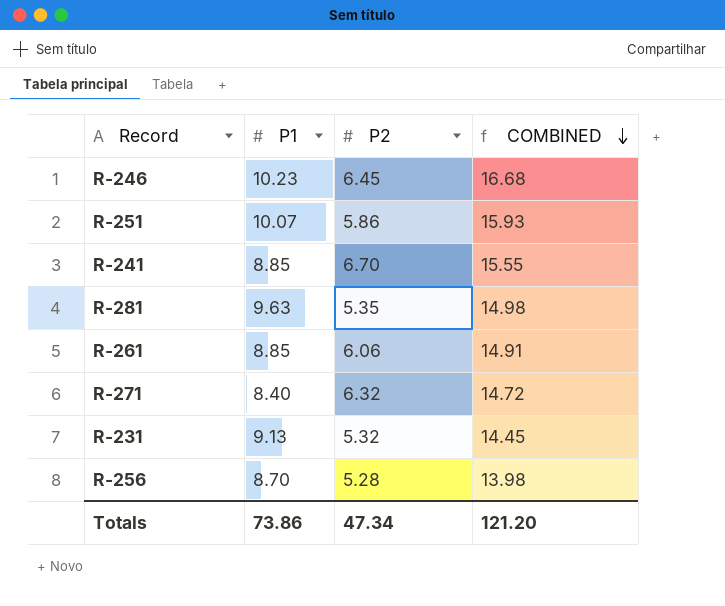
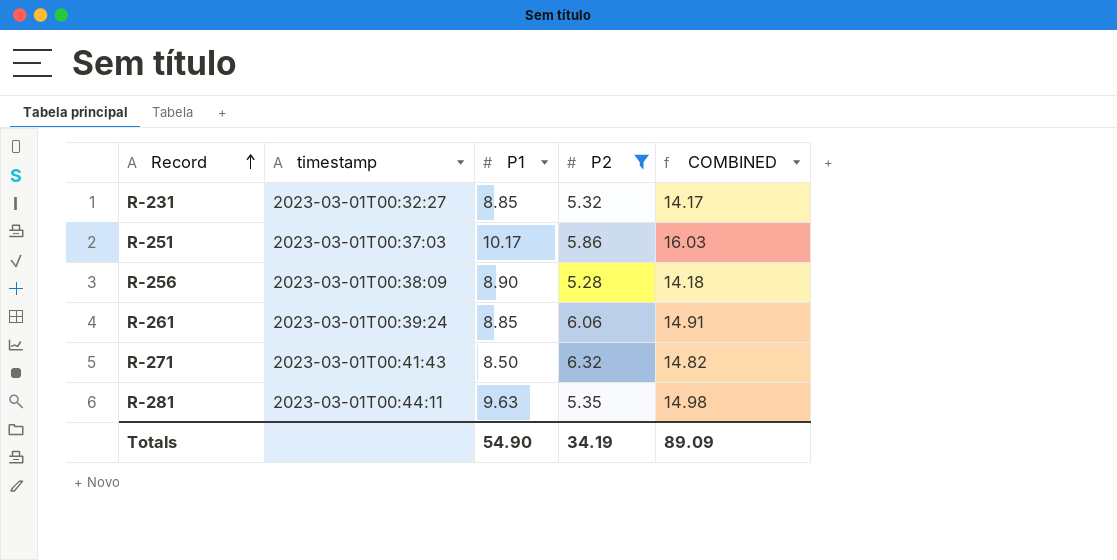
filter: none -> P2 <= 6.32
row order: COMBINED descending -> Record ascending
column timestamp | position: none -> 2
R-231 | P1: 9.13 -> 8.85
R-231 | COMBINED: 14.45 -> 14.17
R-251 | P1: 10.07 -> 10.17
R-251 | COMBINED: 15.93 -> 16.03
R-256 | P1: 8.70 -> 8.90
R-256 | COMBINED: 13.98 -> 14.18
R-271 | P1: 8.40 -> 8.50
R-271 | COMBINED: 14.72 -> 14.82
Totals | P1: 73.86 -> 54.90
Totals | P2: 47.34 -> 34.19
Totals | COMBINED: 121.20 -> 89.09

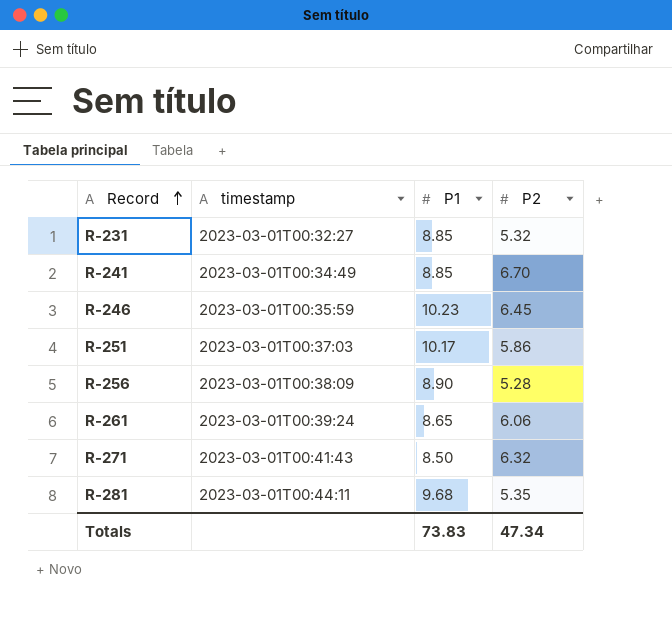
filter: P2 <= 6.32 -> none
column COMBINED | formula: [P1] + [P2] -> none
R-261 | P1: 8.85 -> 8.65
R-281 | P1: 9.63 -> 9.68
Totals | P1: 54.90 -> 73.83
Totals | P2: 34.19 -> 47.34

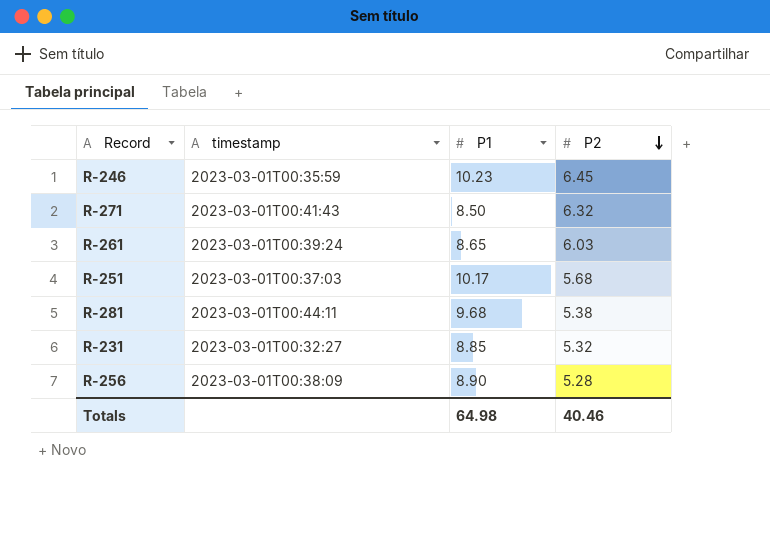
row order: Record ascending -> P2 descending
row R-241: 2023-03-01T00:34:49 | 8.85 | 6.70 -> none
R-261 | P2: 6.06 -> 6.03
R-251 | P2: 5.86 -> 5.68
R-281 | P2: 5.35 -> 5.38
Totals | P1: 73.83 -> 64.98
Totals | P2: 47.34 -> 40.46

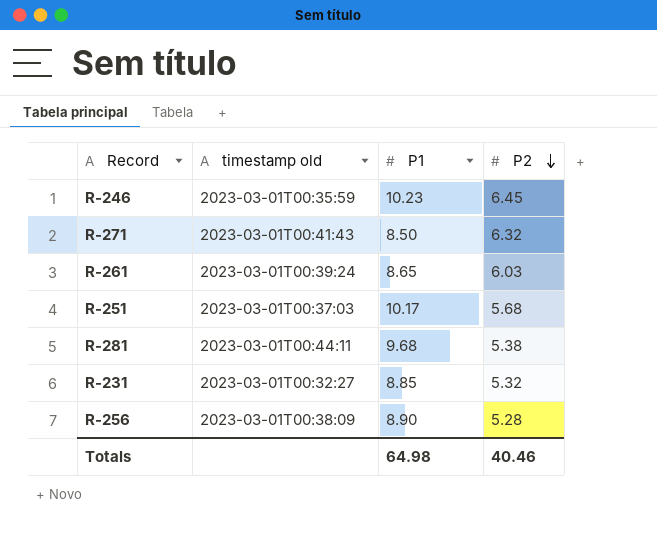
column name: timestamp -> timestamp old

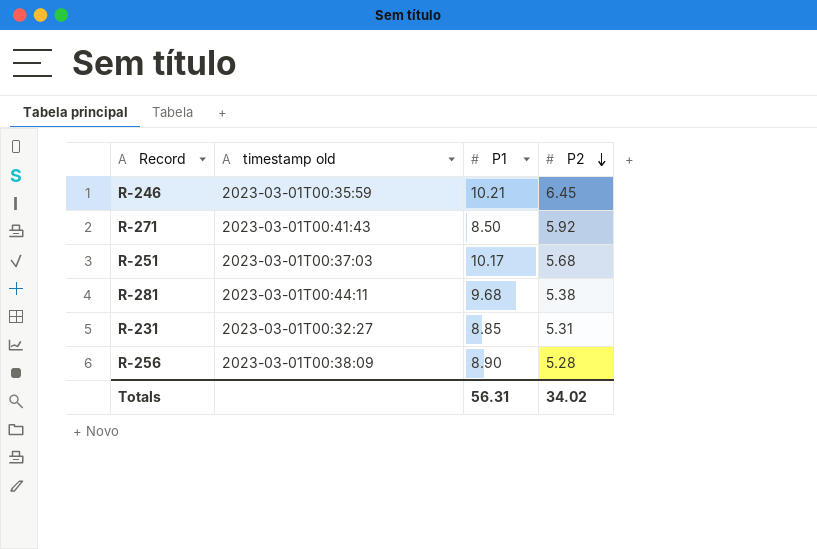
row R-261: 2023-03-01T00:39:24 | 8.65 | 6.03 -> none
R-246 | P1: 10.23 -> 10.21
R-271 | P2: 6.32 -> 5.92
R-231 | P2: 5.32 -> 5.31
Totals | P1: 64.98 -> 56.31
Totals | P2: 40.46 -> 34.02

